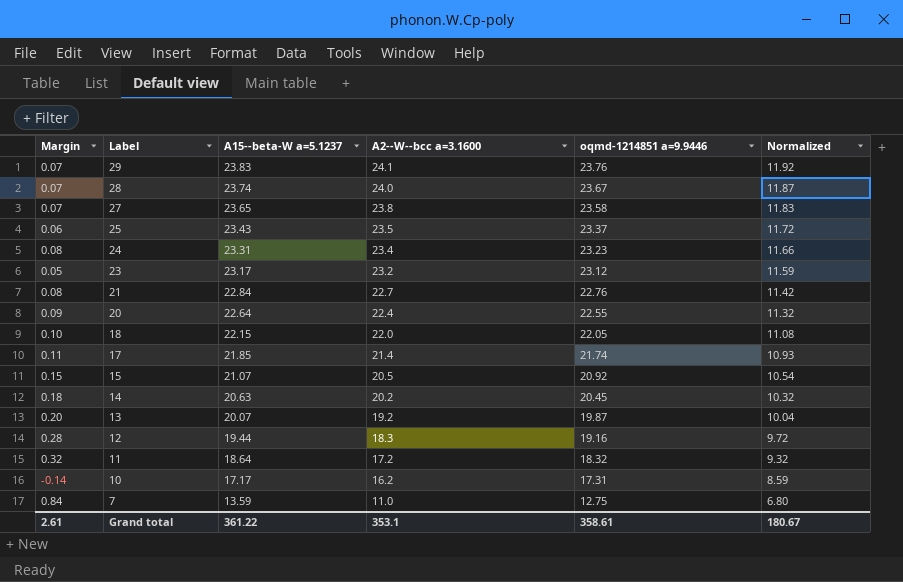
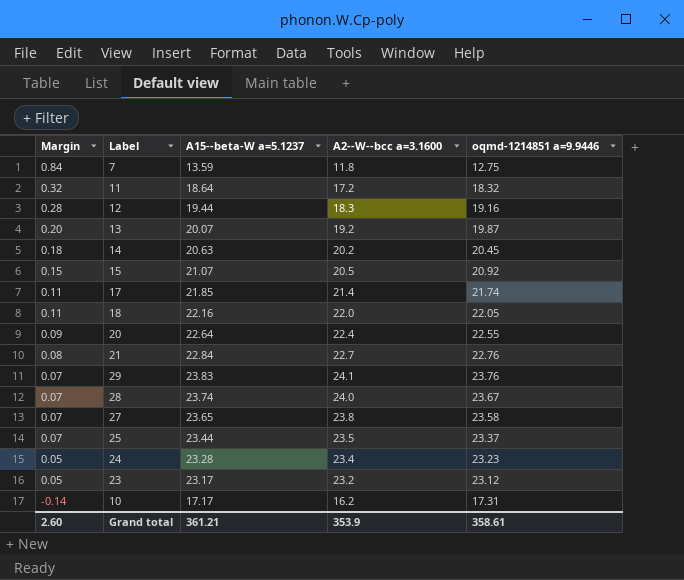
row order: Label descending -> Margin descending
column Normalized | formula: [A15--beta-W a=5.1237] * 0.5 -> none
7 | A2--W--bcc a=3.1600: 11.0 -> 11.8
18 | Margin: 0.10 -> 0.11
18 | A15--beta-W a=5.1237: 22.15 -> 22.16
25 | Margin: 0.06 -> 0.07
25 | A15--beta-W a=5.1237: 23.43 -> 23.44
24 | Margin: 0.08 -> 0.05
24 | A15--beta-W a=5.1237: 23.31 -> 23.28
Grand total | Margin: 2.61 -> 2.60
Grand total | A15--beta-W a=5.1237: 361.22 -> 361.21
Grand total | A2--W--bcc a=3.1600: 353.1 -> 353.9

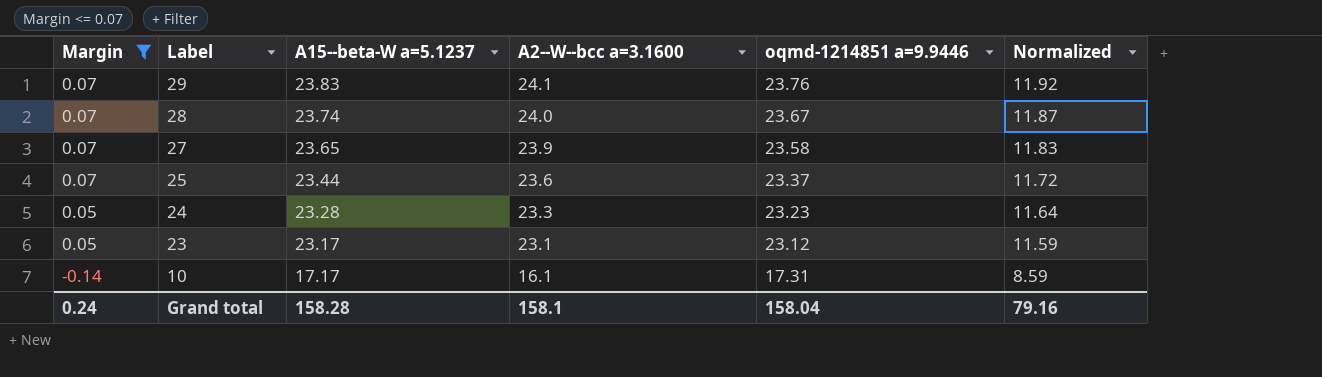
filter: none -> Margin <= 0.07
column Normalized | formula: none -> [A15--beta-W a=5.1237] * 0.5
27 | A2--W--bcc a=3.1600: 23.8 -> 23.9
25 | A2--W--bcc a=3.1600: 23.5 -> 23.6
24 | A2--W--bcc a=3.1600: 23.4 -> 23.3
23 | A2--W--bcc a=3.1600: 23.2 -> 23.1
10 | A2--W--bcc a=3.1600: 16.2 -> 16.1
Grand total | Margin: 2.60 -> 0.24
Grand total | A15--beta-W a=5.1237: 361.21 -> 158.28
Grand total | A2--W--bcc a=3.1600: 353.9 -> 158.1
Grand total | oqmd-1214851 a=9.9446: 358.61 -> 158.04

